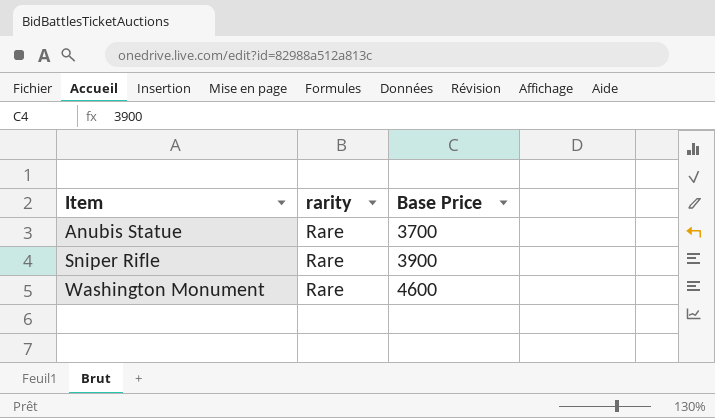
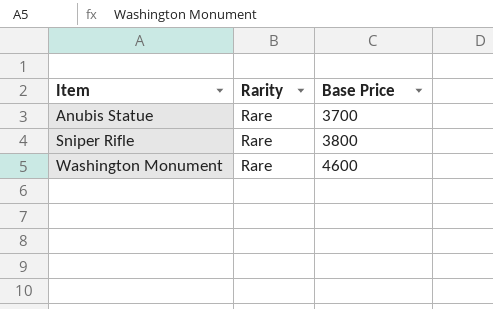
column name: rarity -> Rarity
Sniper Rifle | Base Price: 3900 -> 3800

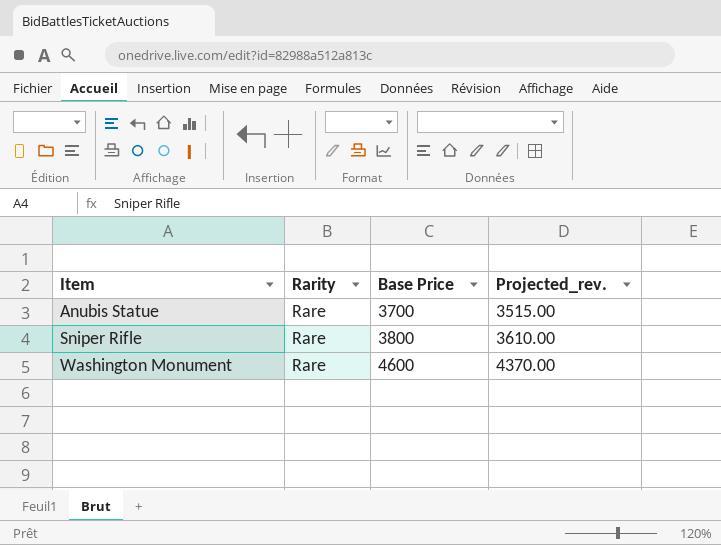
column Projected_rev. | formula: none -> [Base Price] * 0.95

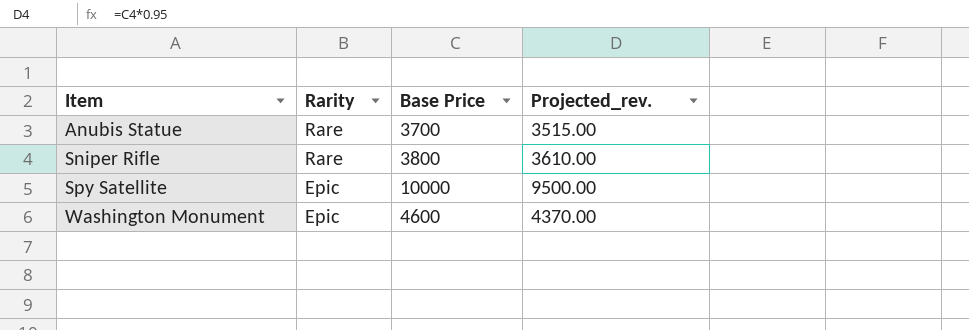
row Spy Satellite: none -> Epic | 10000 | 9500.00
Washington Monument | Rarity: Rare -> Epic

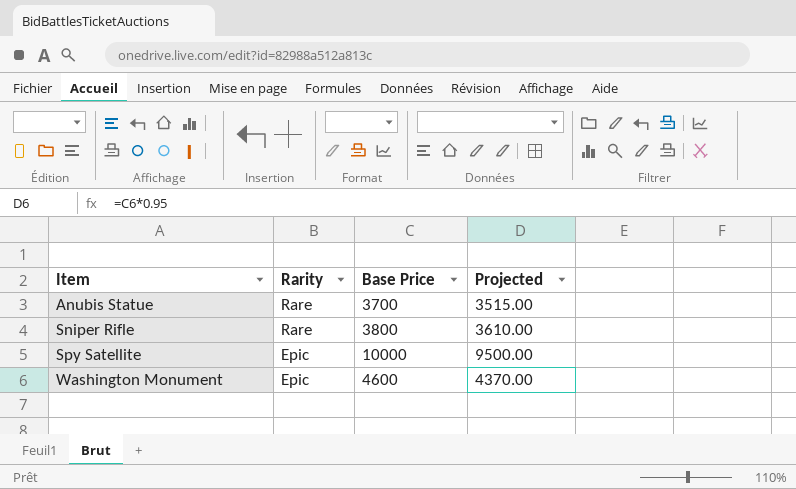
column name: Projected_rev. -> Projected

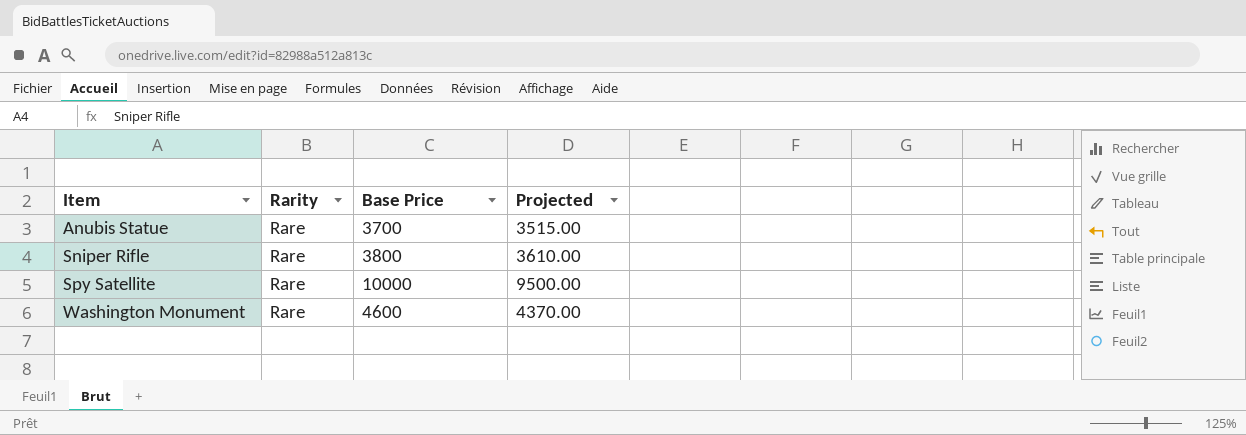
Spy Satellite | Rarity: Epic -> Rare
Washington Monument | Rarity: Epic -> Rare

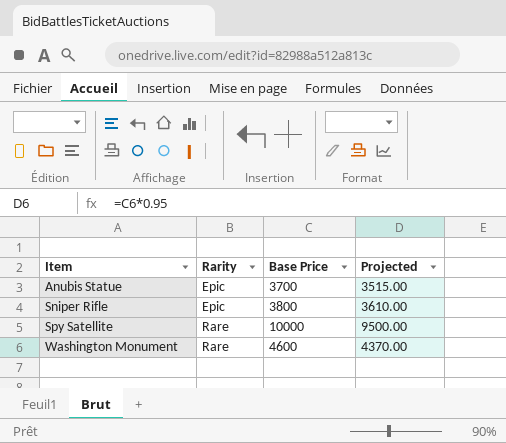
Anubis Statue | Rarity: Rare -> Epic
Sniper Rifle | Rarity: Rare -> Epic

